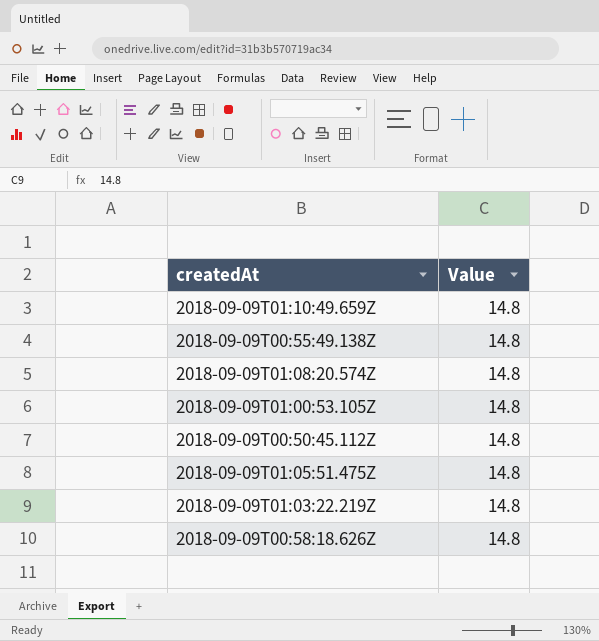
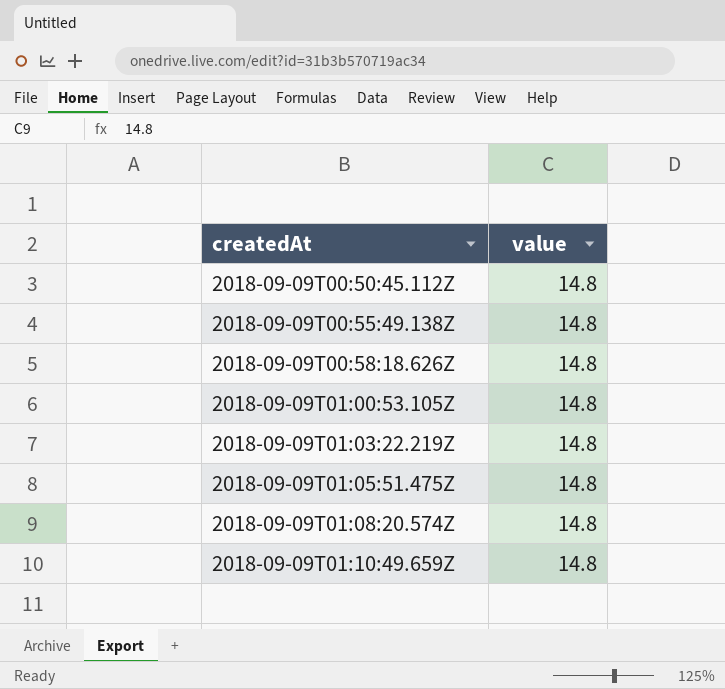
row order: none -> createdAt ascending
column name: Value -> value

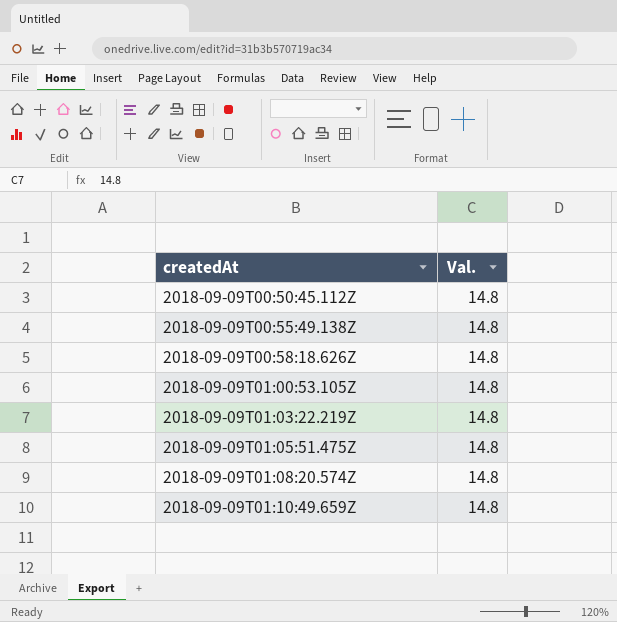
column name: value -> Val.

